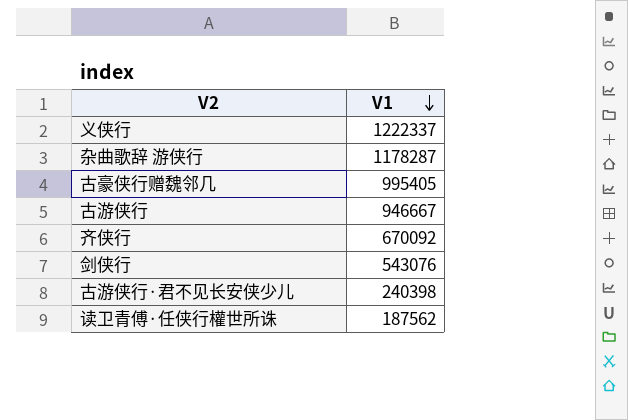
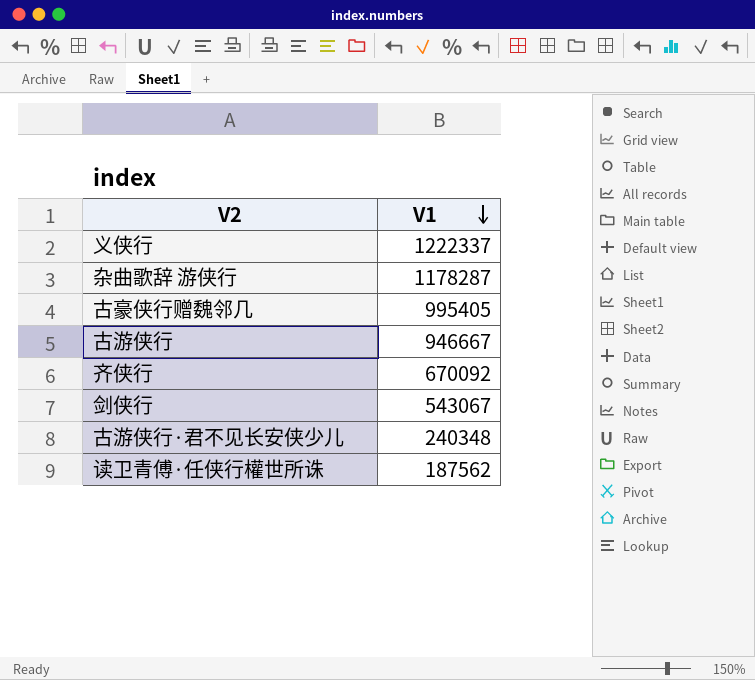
剑侠行 | V1: 543076 -> 543067
古游侠行·君不见长安侠少儿 | V1: 240398 -> 240348

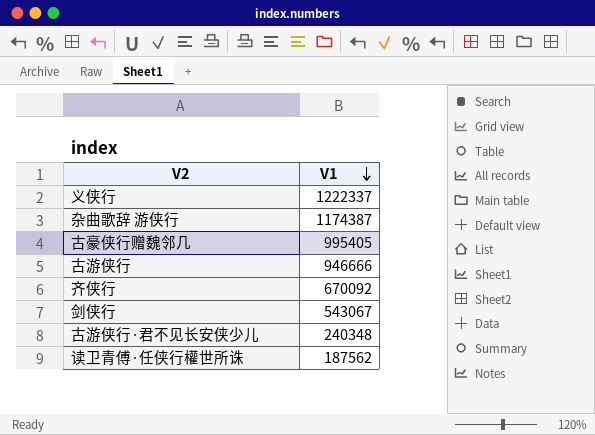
杂曲歌辞 游侠行 | V1: 1178287 -> 1174387
古游侠行 | V1: 946667 -> 946666

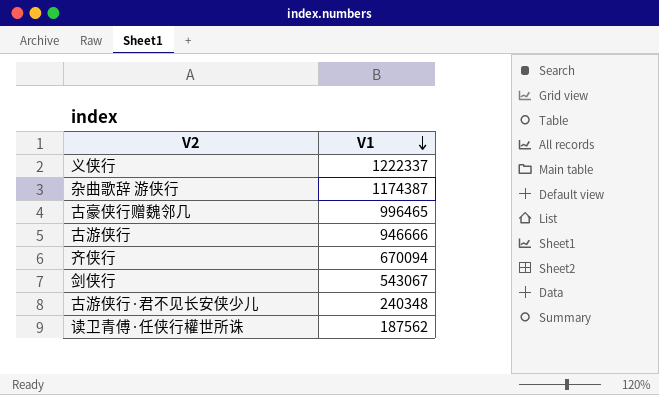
古豪侠行赠魏邻几 | V1: 995405 -> 996465
齐侠行 | V1: 670092 -> 670094

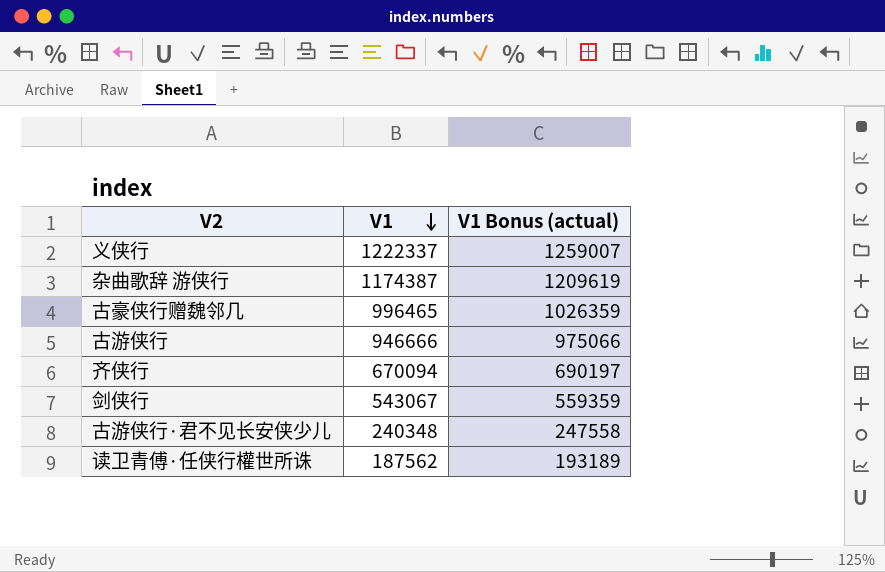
column V1 Bonus (actual) | formula: none -> [V1] * 1.03

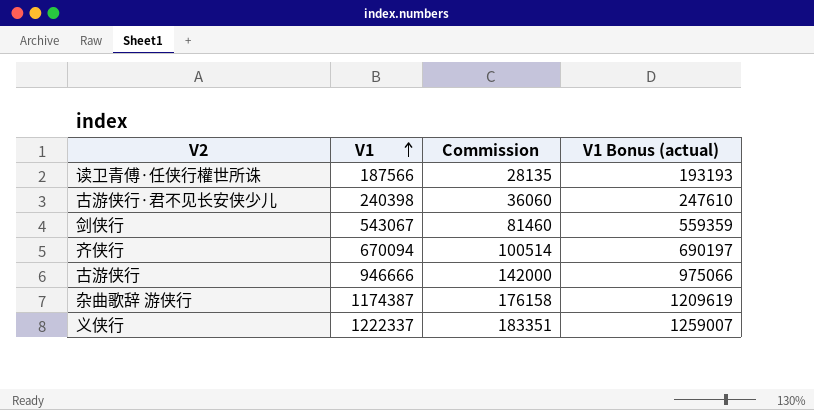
row order: V1 descending -> V1 ascending
column Commission | formula: none -> [V1] * 0.15
row 古豪侠行赠魏邻几: 996465 | 1026359 -> none
读卫青傅·任侠行權世所诛 | V1: 187562 -> 187566
读卫青傅·任侠行權世所诛 | V1 Bonus (actual): 193189 -> 193193
古游侠行·君不见长安侠少儿 | V1: 240348 -> 240398
古游侠行·君不见长安侠少儿 | V1 Bonus (actual): 247558 -> 247610

